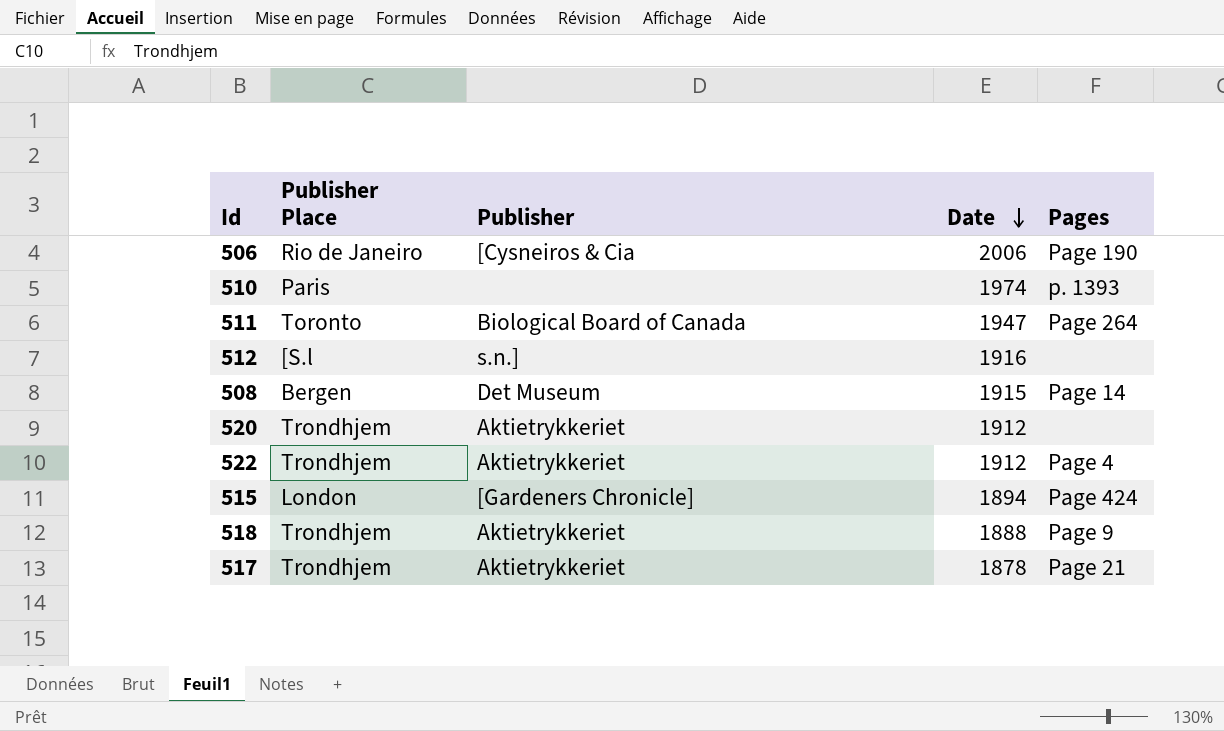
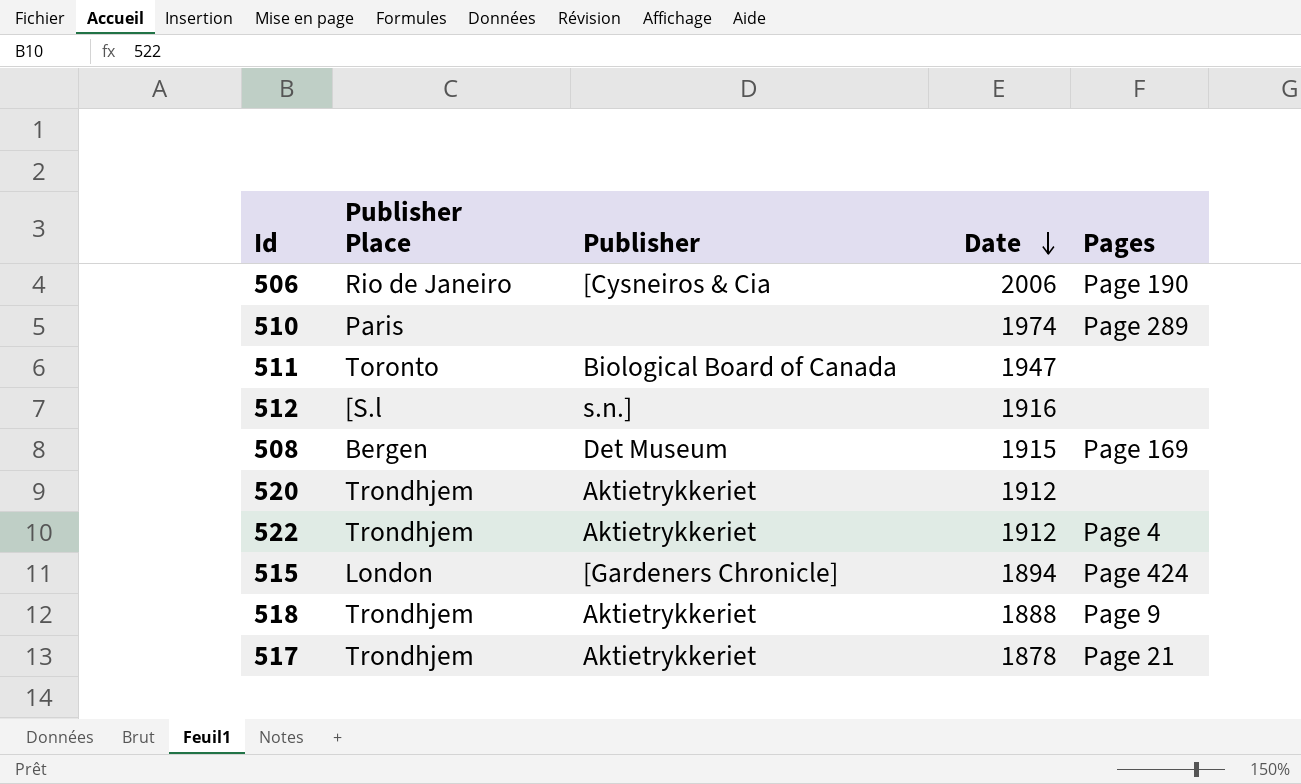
510 | Pages: p. 1393 -> Page 289
511 | Pages: Page 264 -> none
508 | Pages: Page 14 -> Page 169

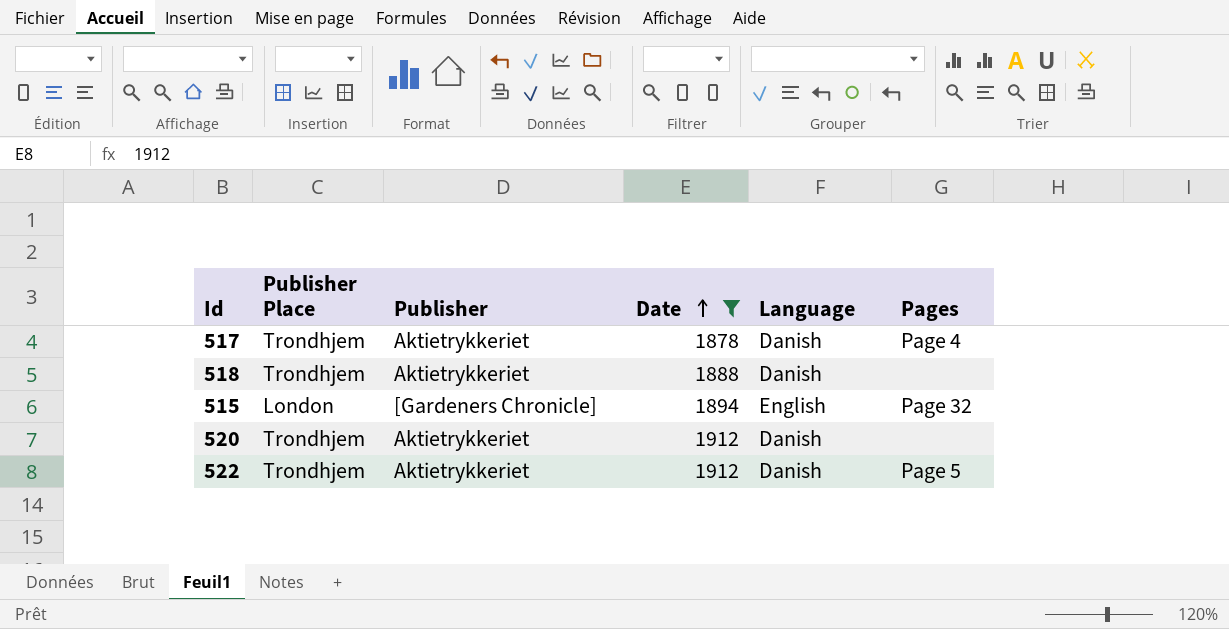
filter: none -> Date <= 1912
row order: Date descending -> Date ascending
column Language | position: none -> 5
517 | Pages: Page 21 -> Page 4
518 | Pages: Page 9 -> none
515 | Pages: Page 424 -> Page 32
522 | Pages: Page 4 -> Page 5

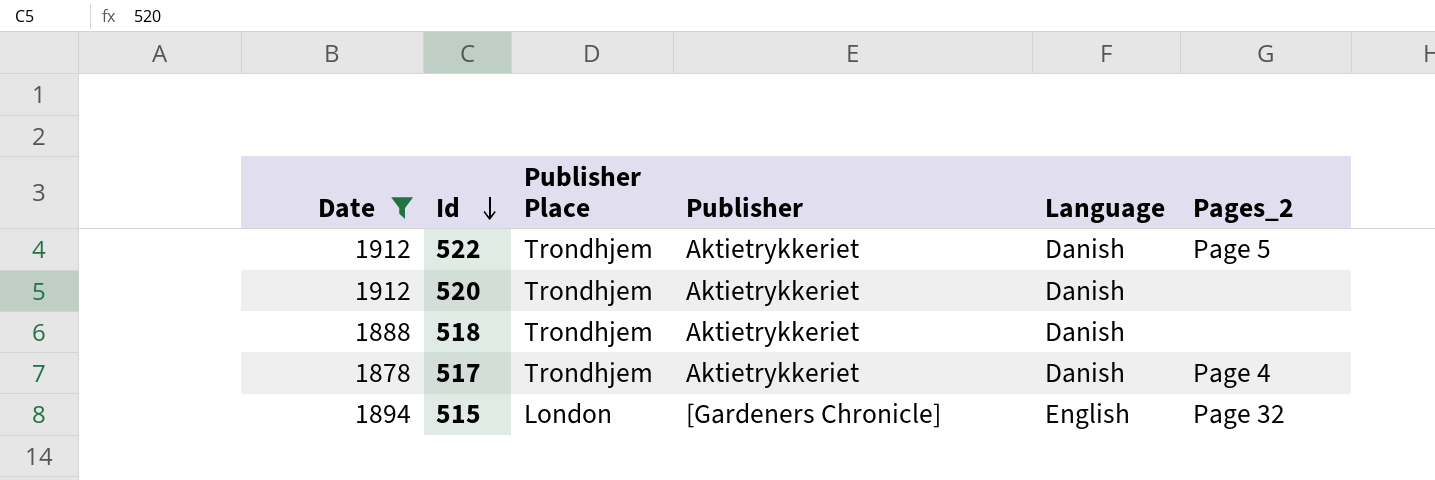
row order: Date ascending -> Id descending
column Date | position: 4 -> 1
column name: Pages -> Pages_2

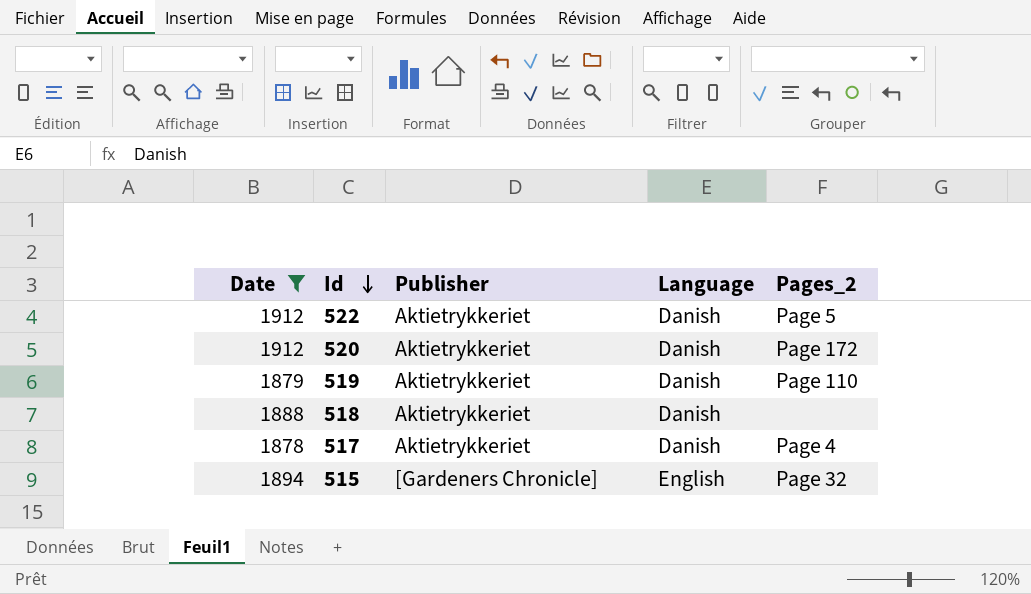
column Publisher Place | position: 3 -> none
520 | Pages_2: none -> Page 172
row 519: none -> 1879 | Aktietrykkeriet | Danish | Page 110

